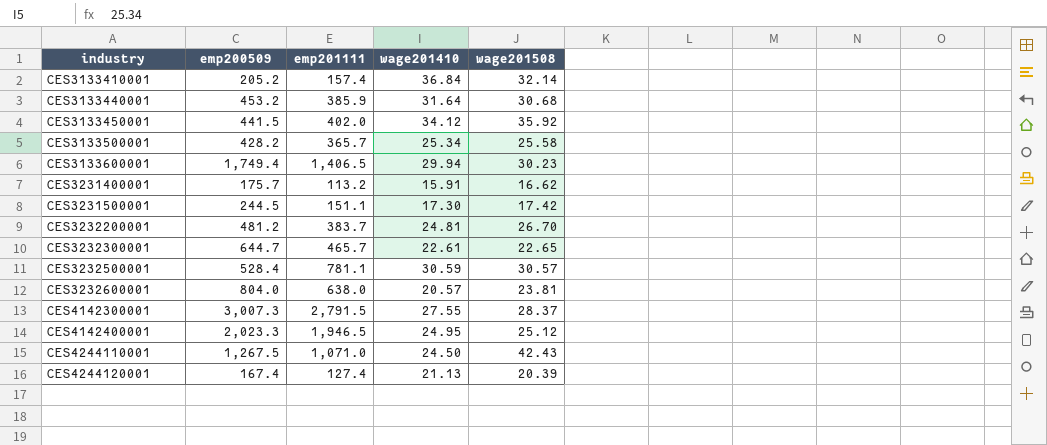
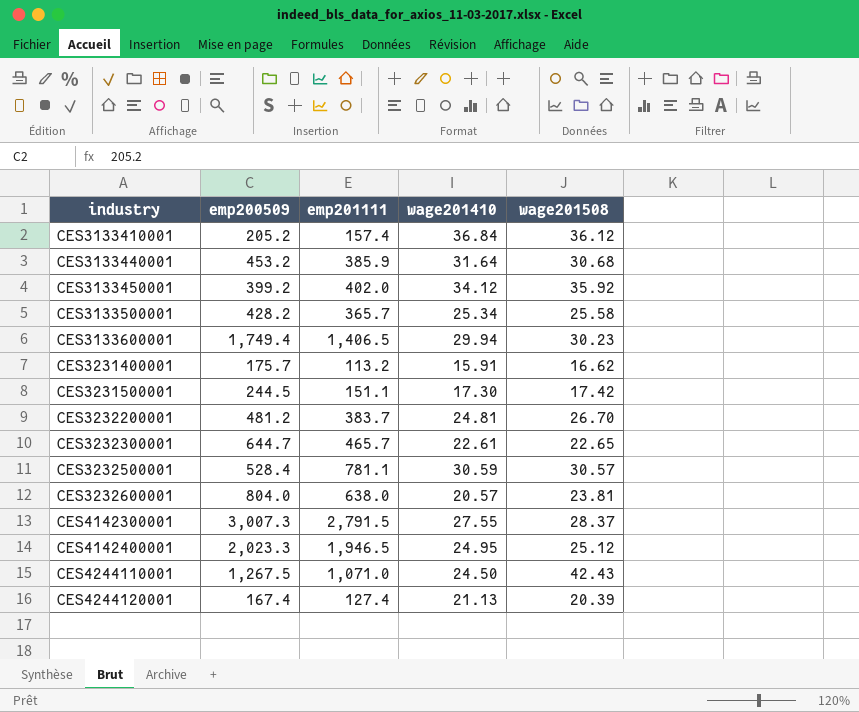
CES3133410001 | wage201508: 32.14 -> 36.12
CES3133450001 | emp200509: 441.5 -> 399.2

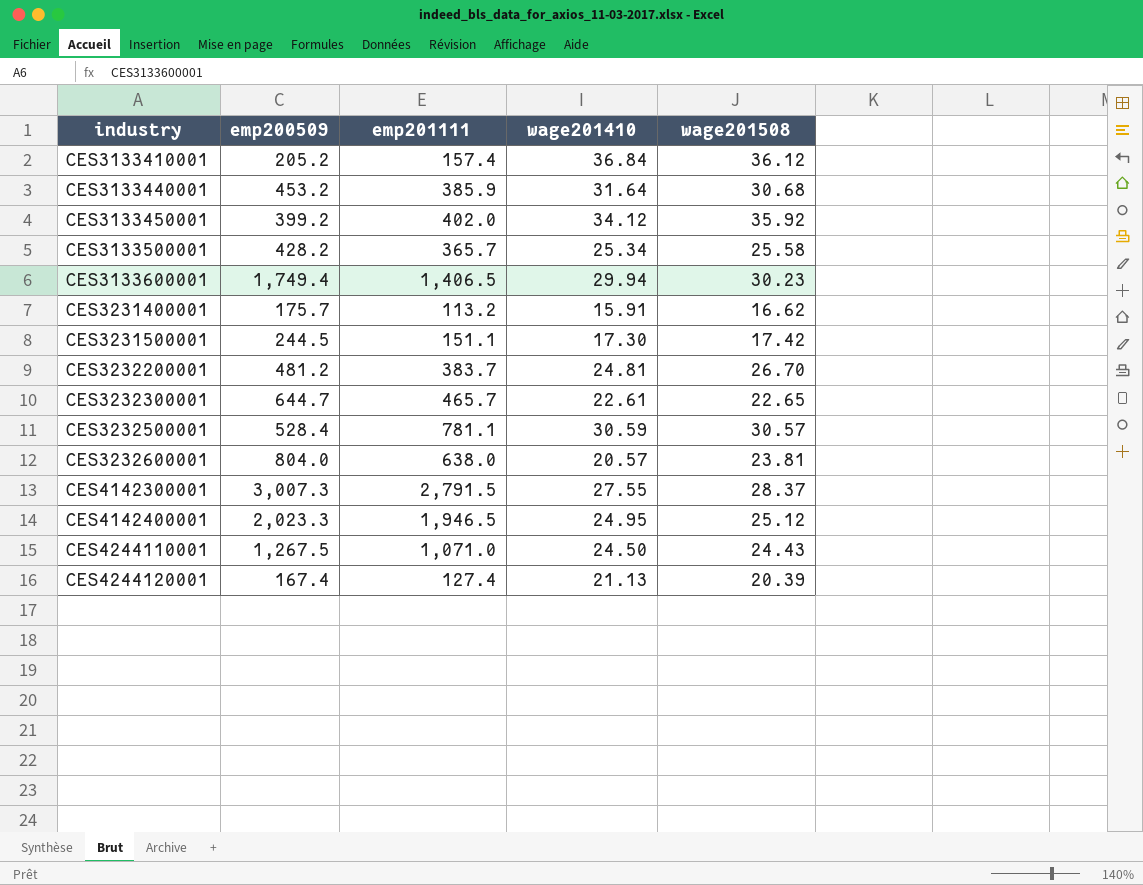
CES4244110001 | wage201508: 42.43 -> 24.43

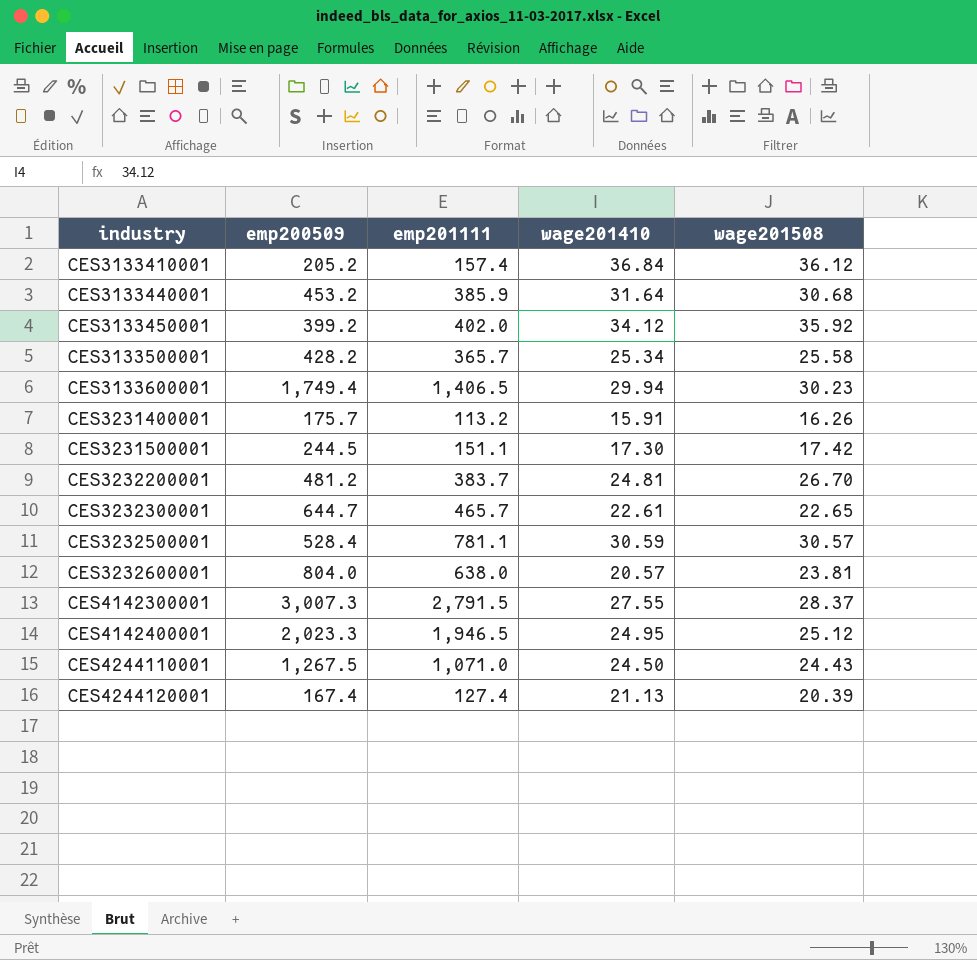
CES3231400001 | wage201508: 16.62 -> 16.26

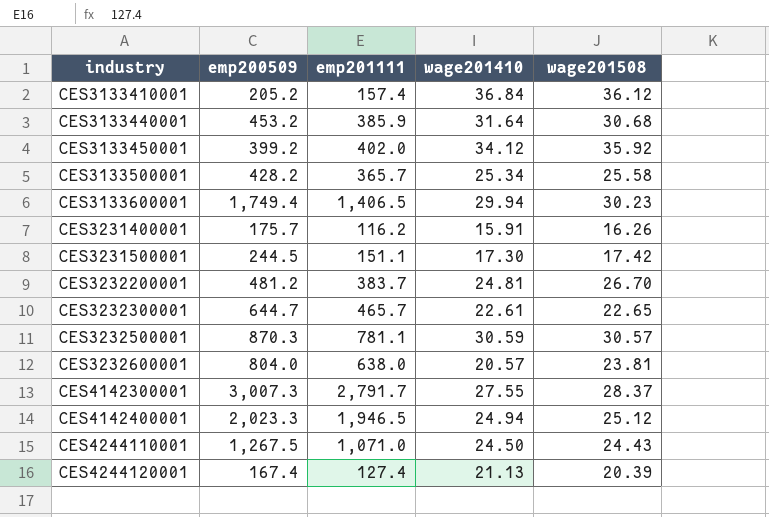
CES3231400001 | emp201111: 113.2 -> 116.2
CES3232500001 | emp200509: 528.4 -> 870.3
CES4142300001 | emp201111: 2,791.5 -> 2,791.7
CES4142400001 | wage201410: 24.95 -> 24.94

